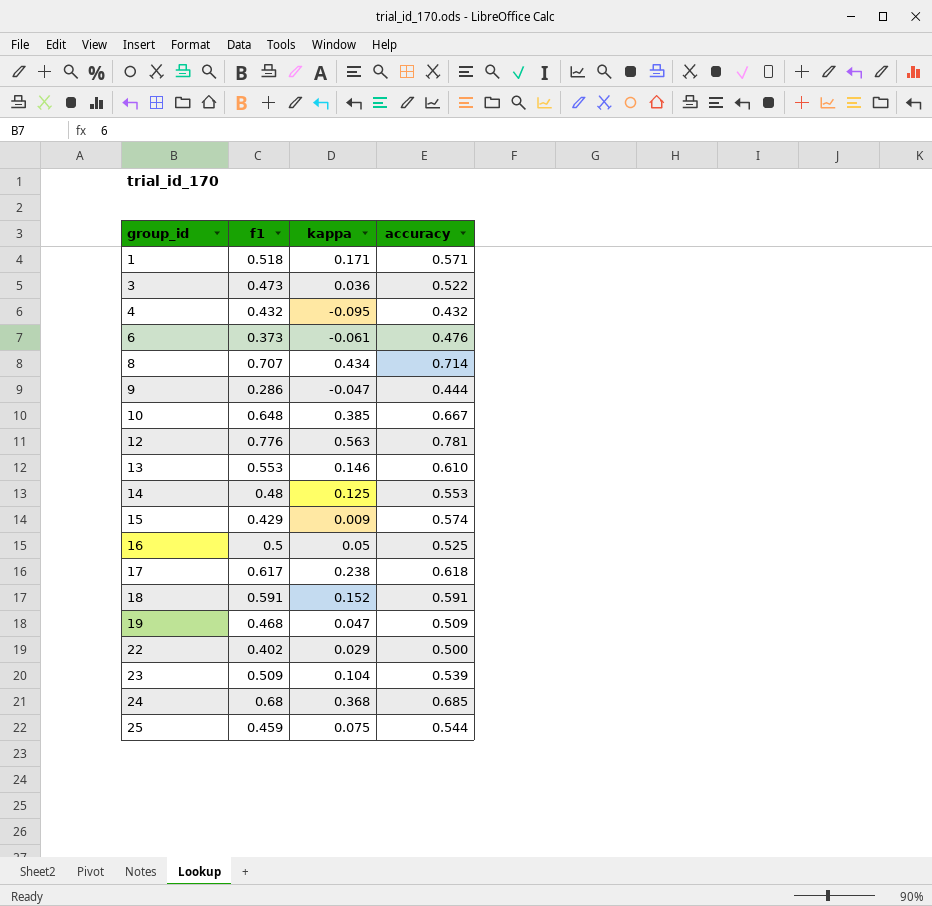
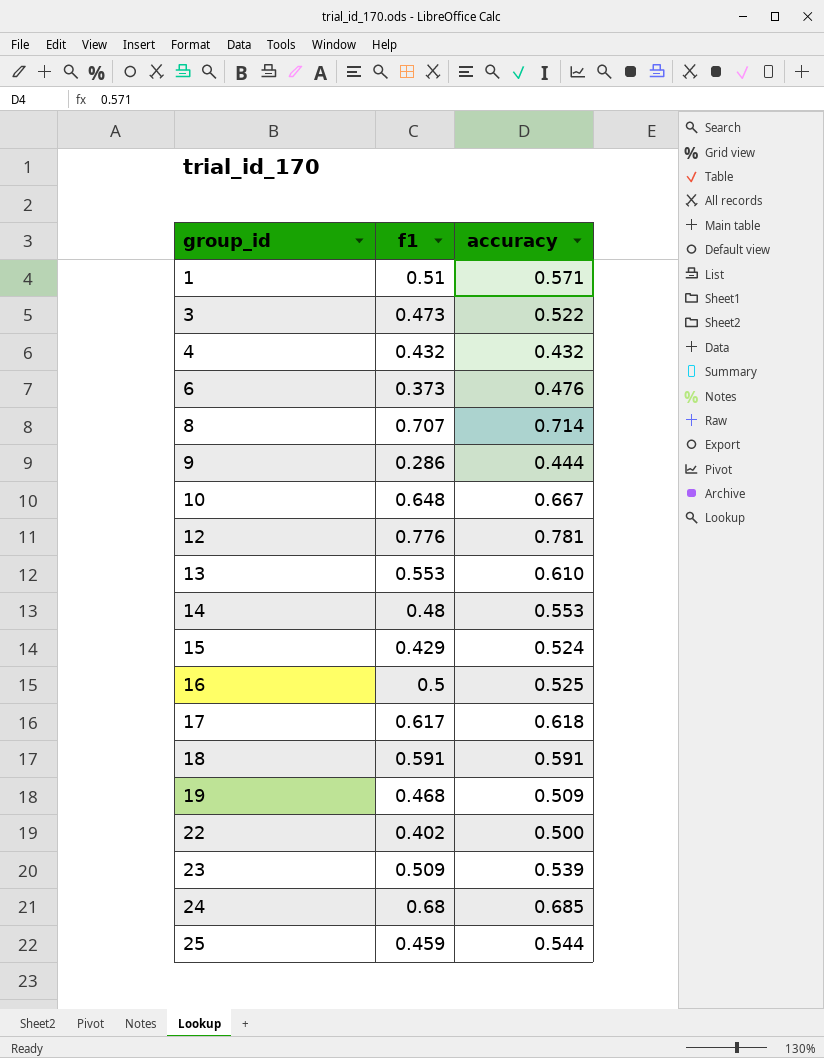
column kappa | position: 3 -> none
1 | f1: 0.518 -> 0.51
15 | accuracy: 0.574 -> 0.524

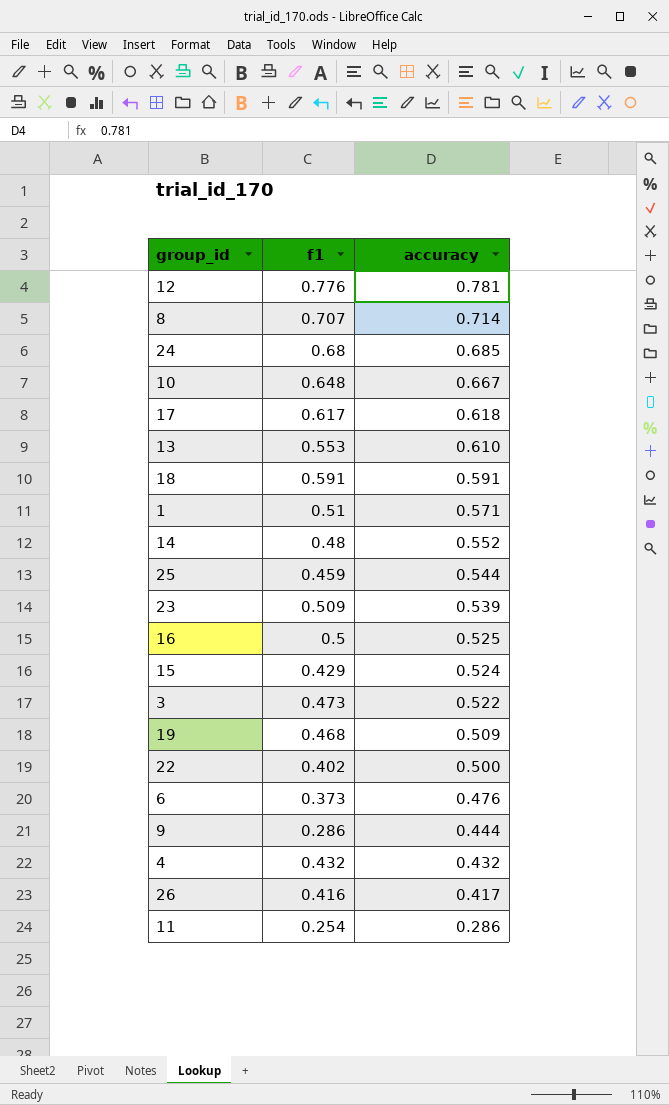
row order: group_id ascending -> accuracy descending
14 | accuracy: 0.553 -> 0.552
row 26: none -> 0.416 | 0.417
row 11: none -> 0.254 | 0.286

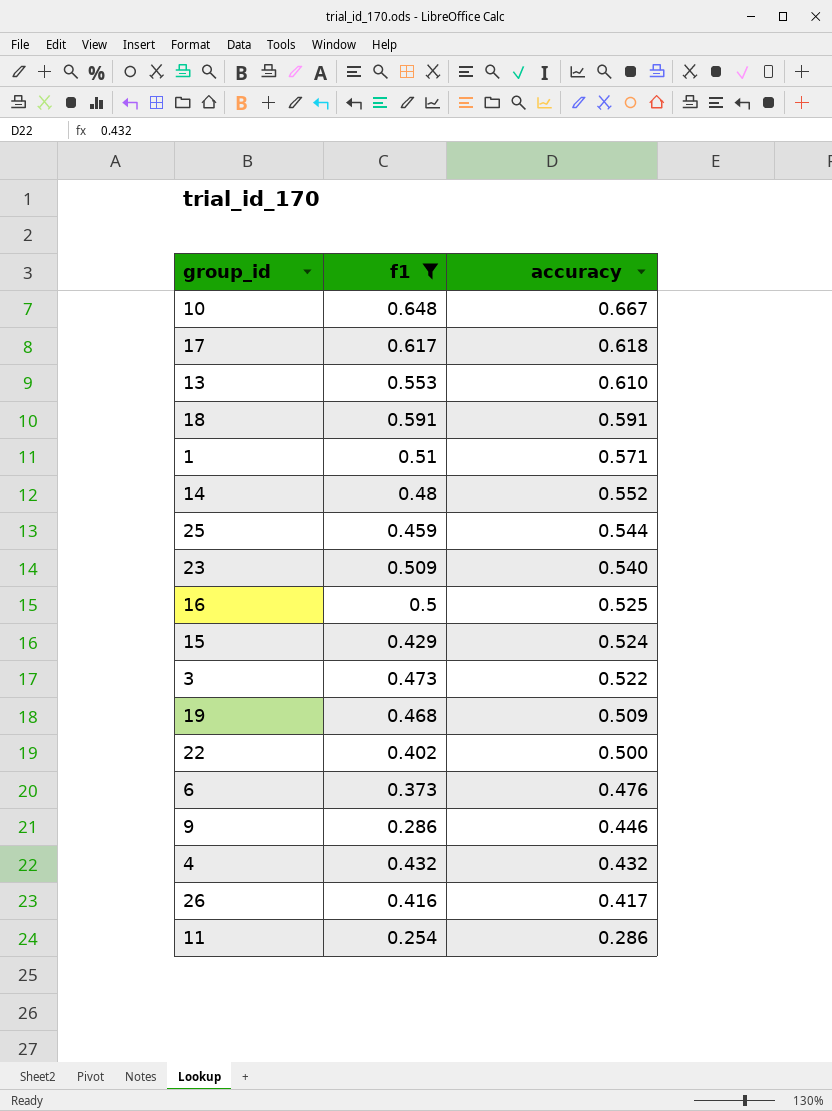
filter: none -> f1 <= 0.648
23 | accuracy: 0.539 -> 0.540
9 | accuracy: 0.444 -> 0.446

